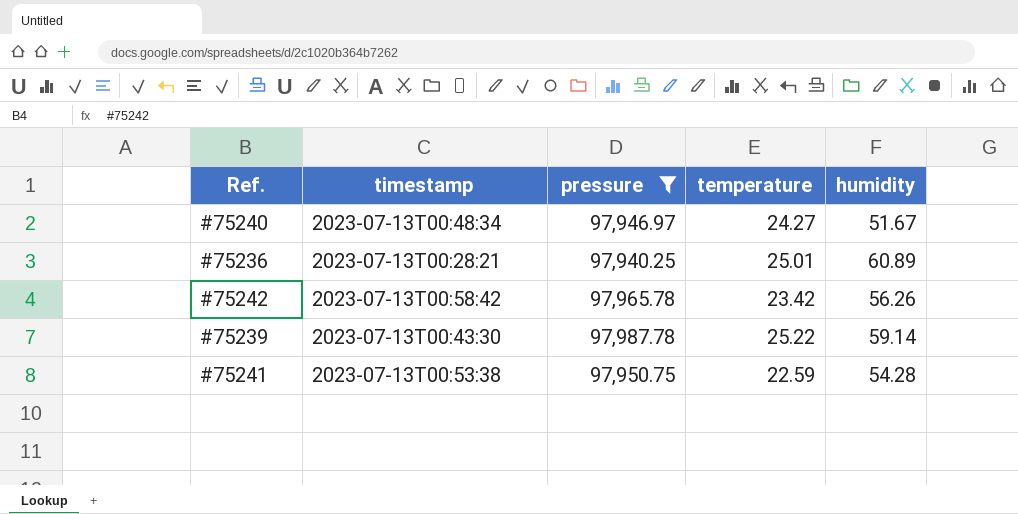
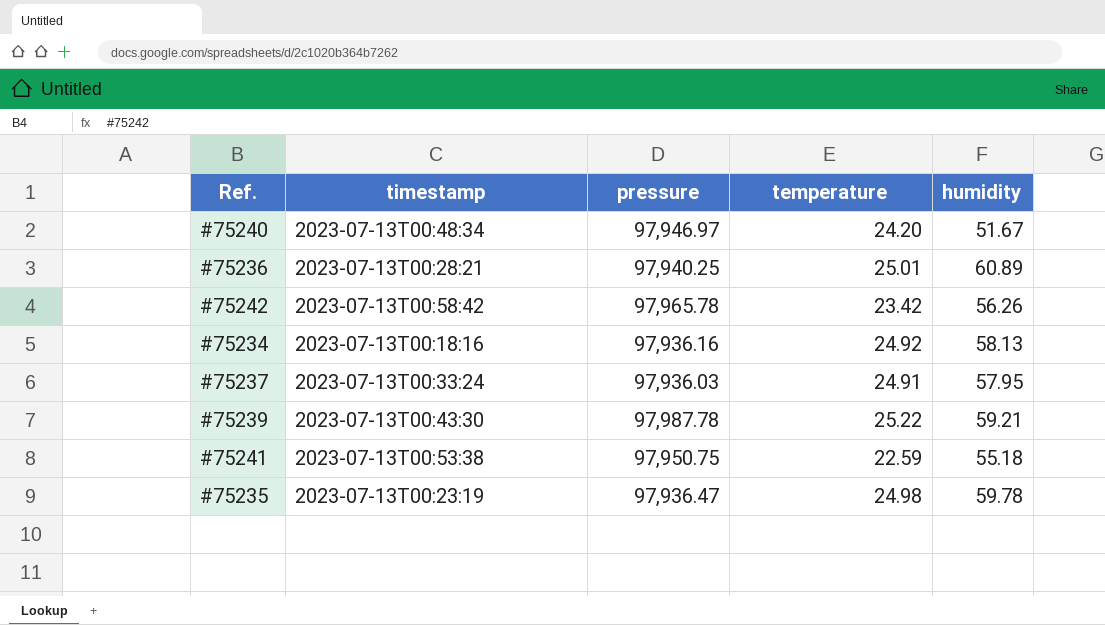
filter: pressure >= 97,940.25 -> none
#75240 | temperature: 24.27 -> 24.20
#75239 | humidity: 59.14 -> 59.21
#75241 | humidity: 54.28 -> 55.18

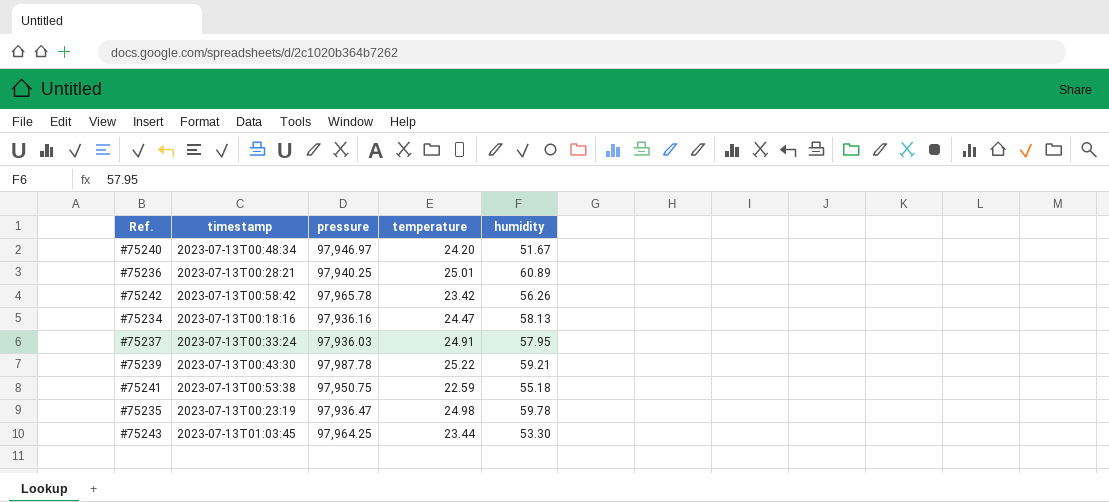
#75234 | temperature: 24.92 -> 24.47
row #75243: none -> 2023-07-13T01:03:45 | 97,964.25 | 23.44 | 53.30

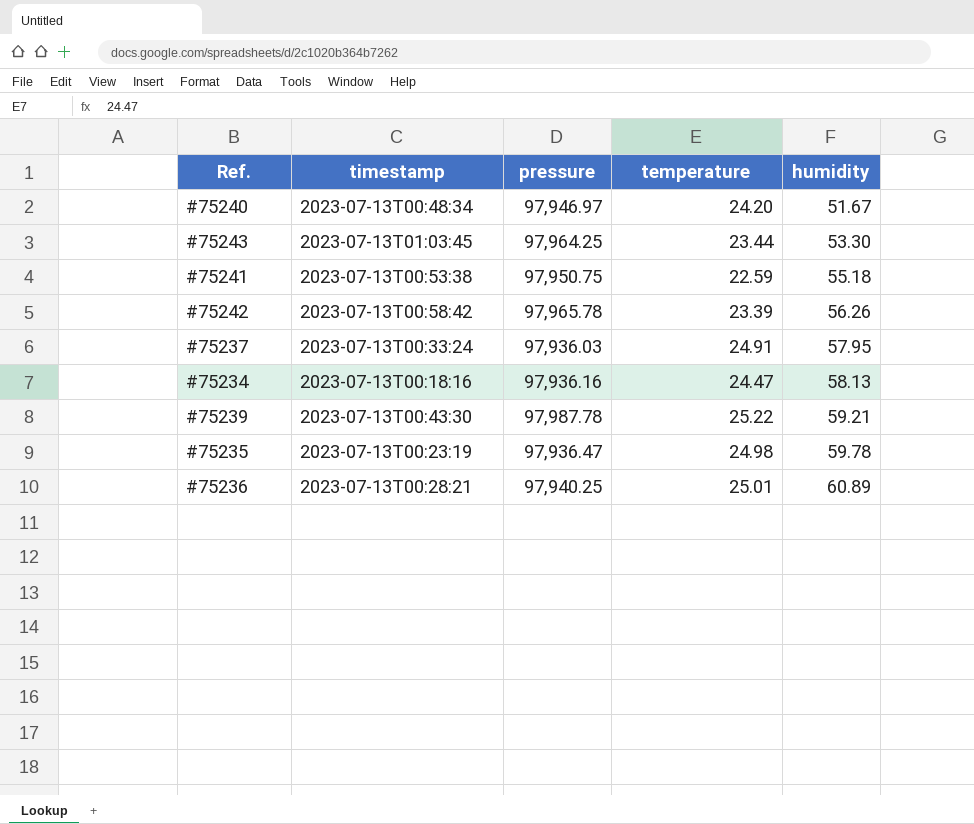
row order: none -> humidity ascending
#75242 | temperature: 23.42 -> 23.39

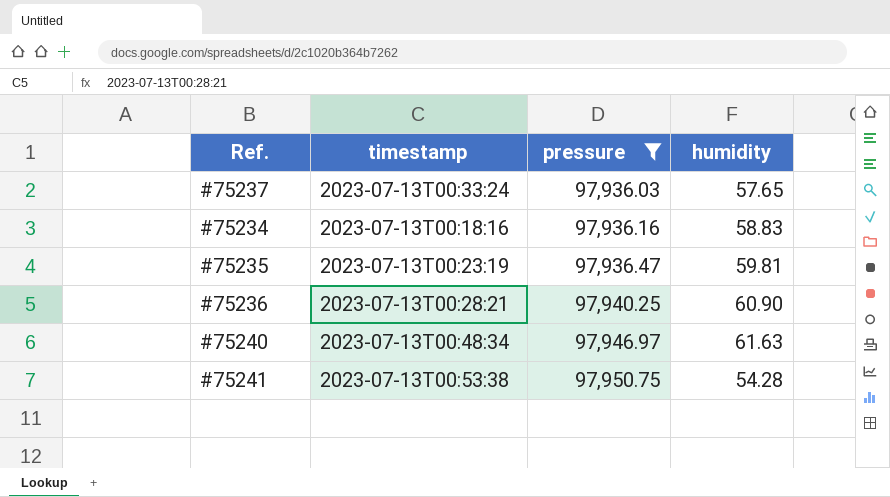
filter: none -> pressure <= 97,950.75
row order: humidity ascending -> pressure ascending
column temperature | position: 4 -> none
#75237 | humidity: 57.95 -> 57.65
#75234 | humidity: 58.13 -> 58.83
#75235 | humidity: 59.78 -> 59.81
#75236 | humidity: 60.89 -> 60.90
#75240 | humidity: 51.67 -> 61.63
#75241 | humidity: 55.18 -> 54.28

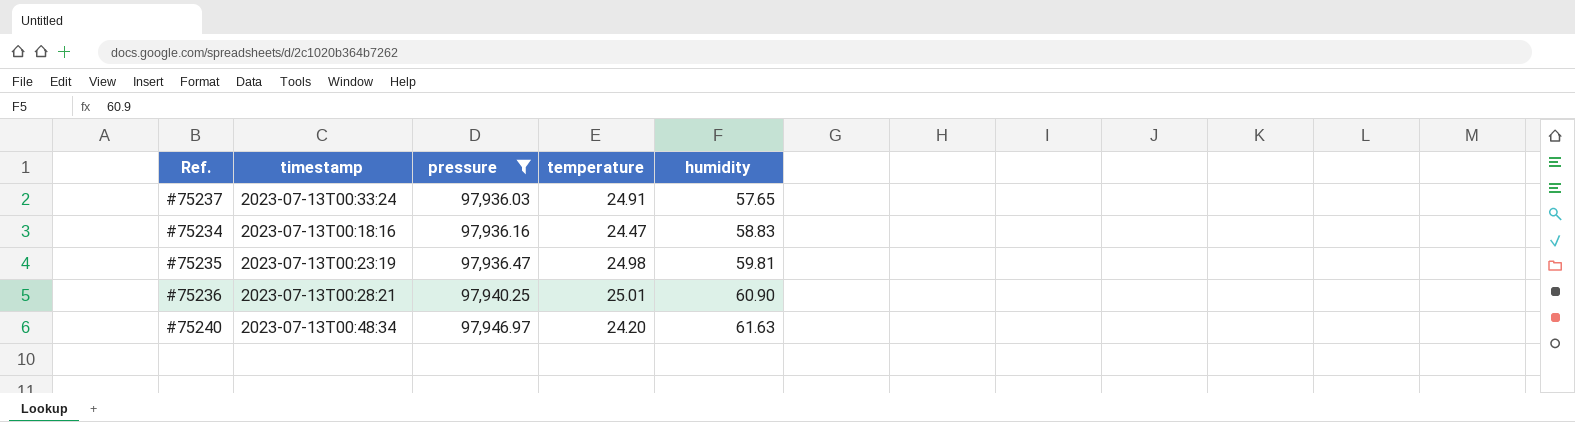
column temperature | position: none -> 4
row #75241: 2023-07-13T00:53:38 | 97,950.75 | 54.28 -> none

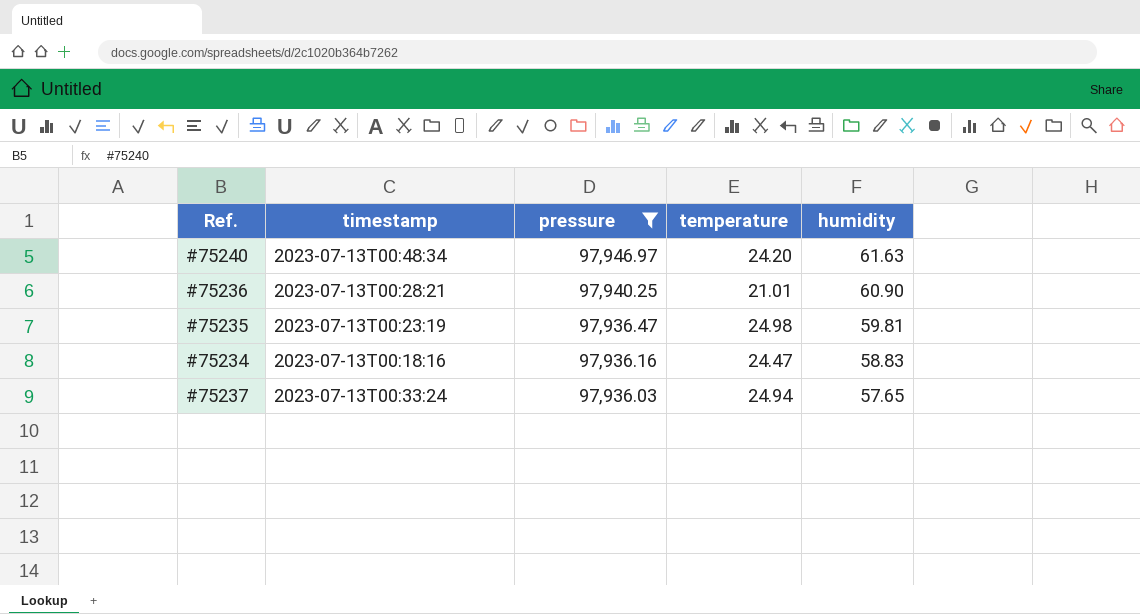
row order: pressure ascending -> pressure descending
#75236 | temperature: 25.01 -> 21.01
#75237 | temperature: 24.91 -> 24.94

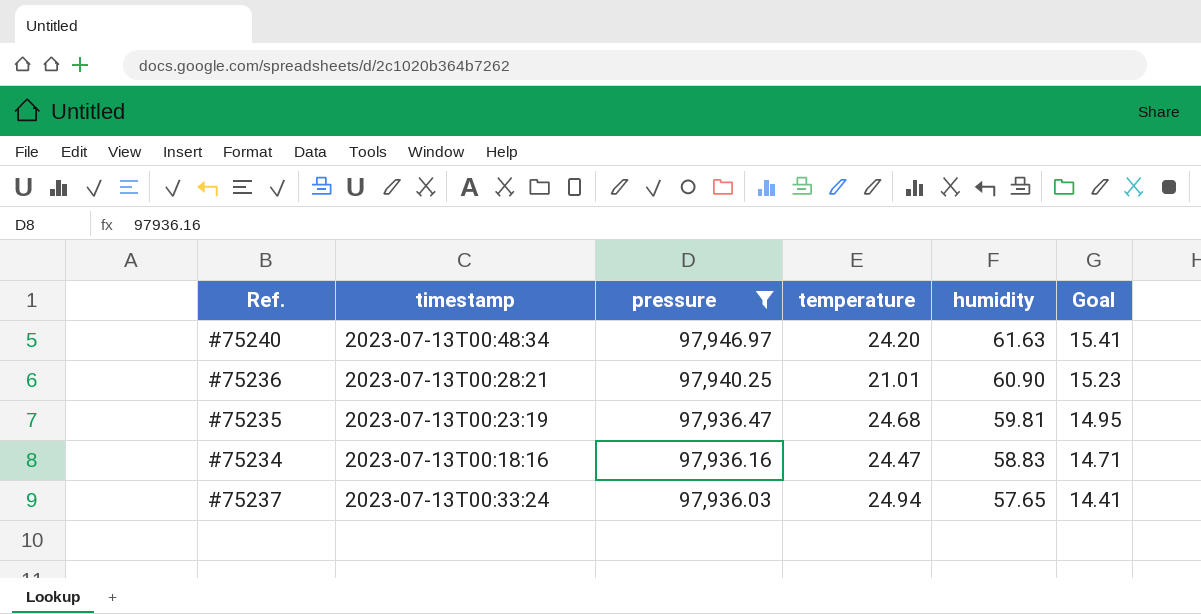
column Goal | formula: none -> [humidity] * 0.25
#75235 | temperature: 24.98 -> 24.68

